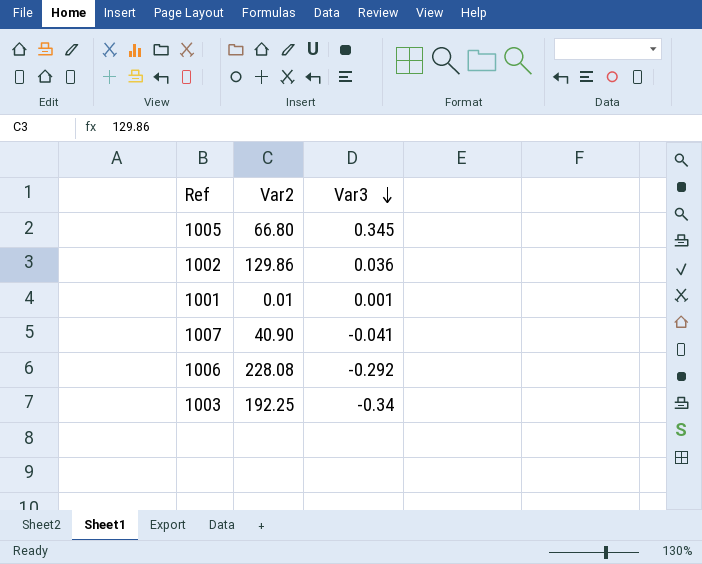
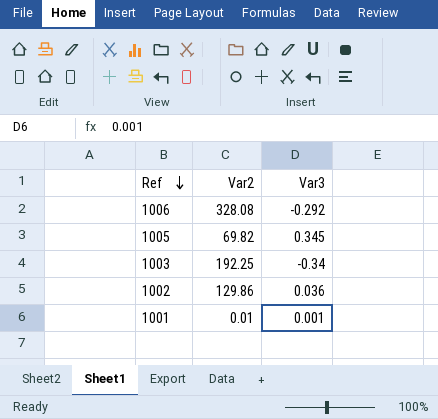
row order: Var3 descending -> Ref descending
row 1007: 40.90 | -0.041 -> none
1006 | Var2: 228.08 -> 328.08
1005 | Var2: 66.80 -> 69.82

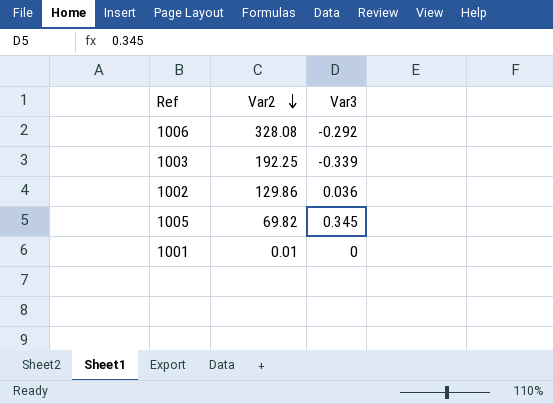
row order: Ref descending -> Var2 descending
1003 | Var3: -0.34 -> -0.339
1001 | Var3: 0.001 -> 0

